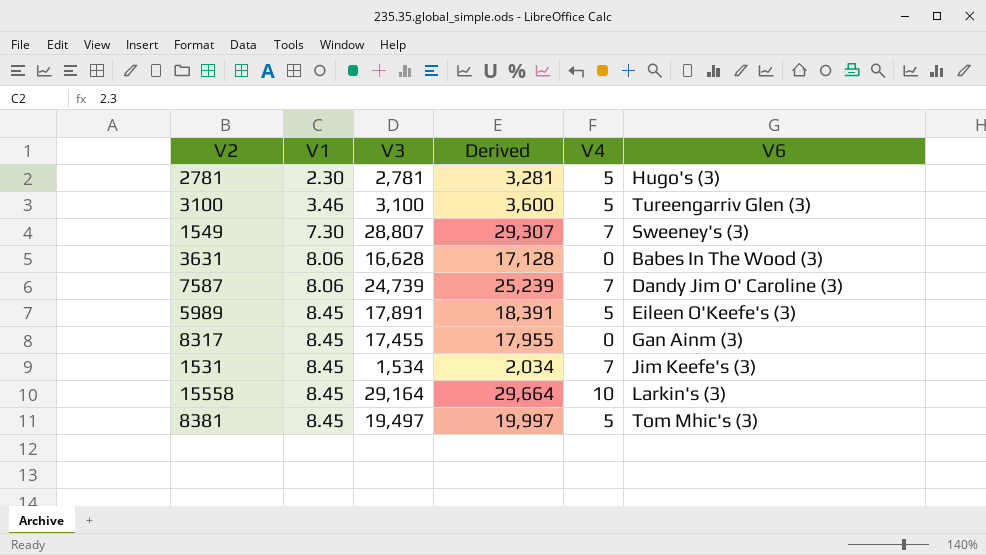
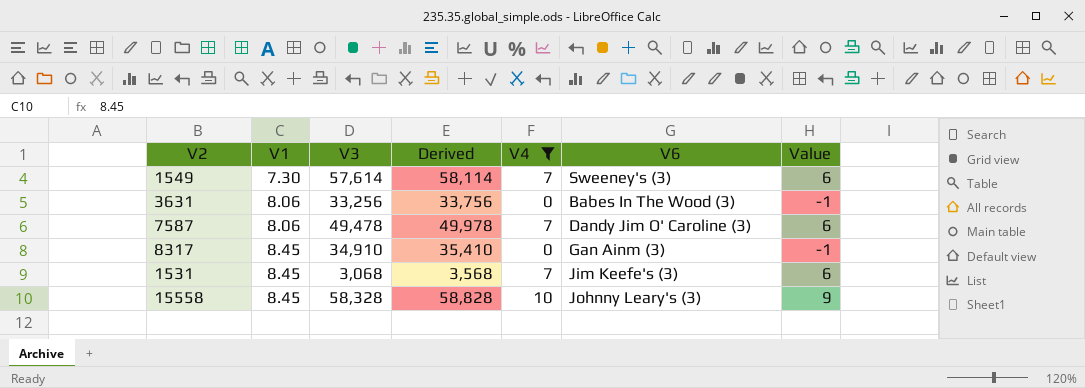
filter: none -> V4 != 5
column Value | formula: none -> [V4] - 1
1549 | V3: 28,807 -> 57,614
1549 | Derived: 29,307 -> 58,114
3631 | V3: 16,628 -> 33,256
3631 | Derived: 17,128 -> 33,756
7587 | V3: 24,739 -> 49,478
7587 | Derived: 25,239 -> 49,978
8317 | V3: 17,455 -> 34,910
8317 | Derived: 17,955 -> 35,410
1531 | V3: 1,534 -> 3,068
1531 | Derived: 2,034 -> 3,568
15558 | V3: 29,164 -> 58,328
15558 | Derived: 29,664 -> 58,828
15558 | V6: Larkin's (3) -> Johnny Leary's (3)

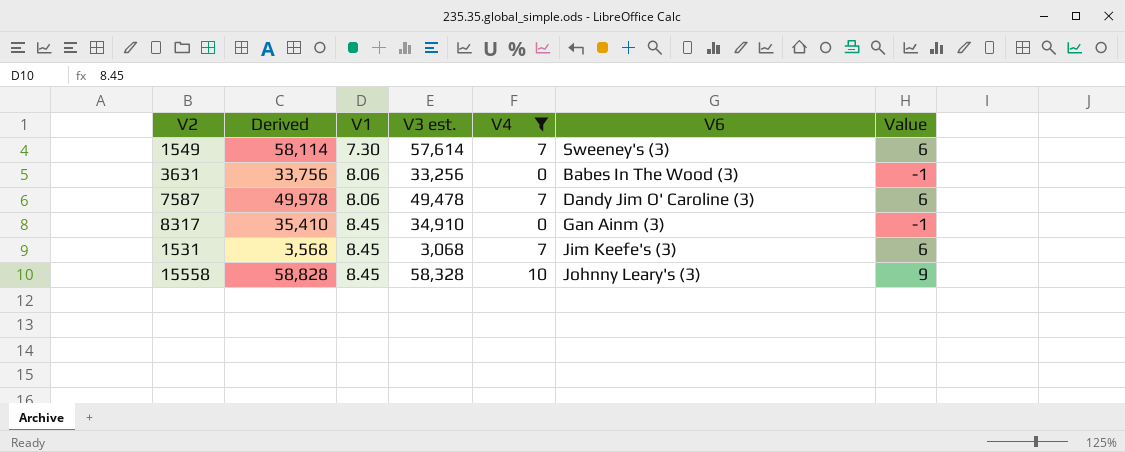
column Derived | position: 4 -> 2
column name: V3 -> V3 est.

